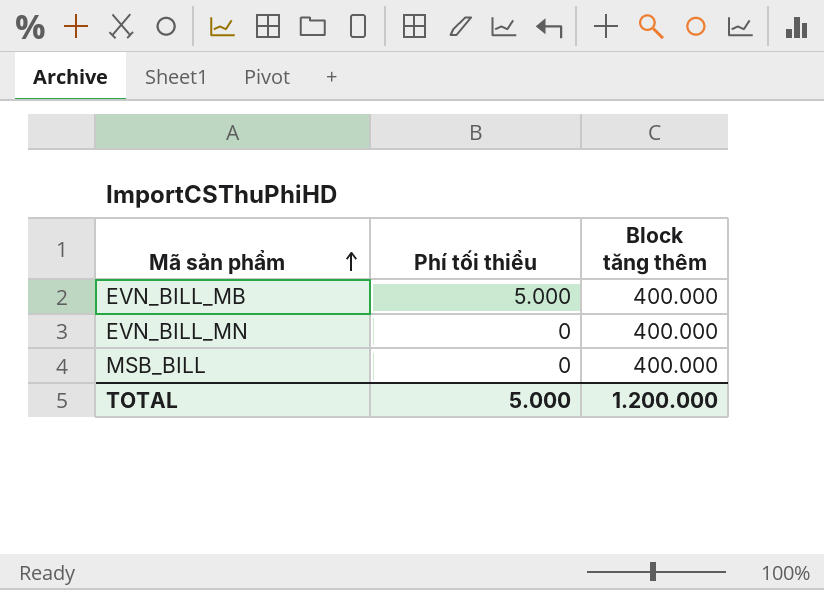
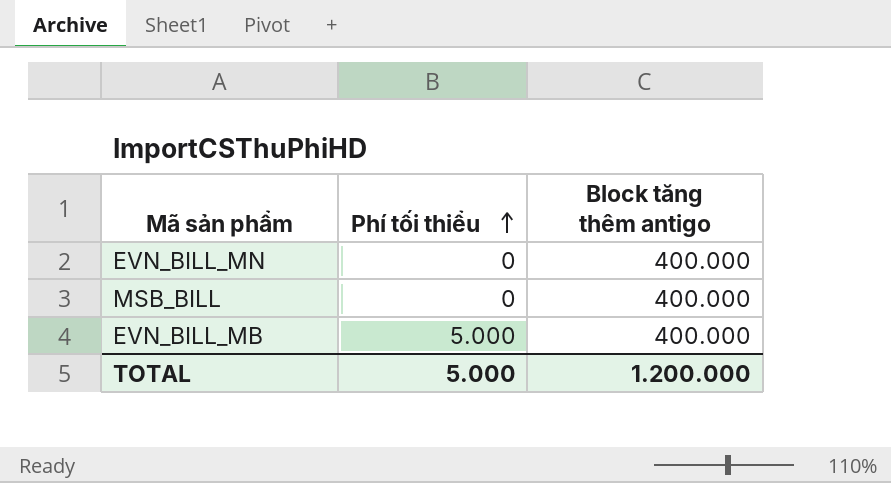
row order: Mã sản phẩm ascending -> Phí tối thiểu ascending
column name: Block tăng thêm -> Block tăng thêm antigo

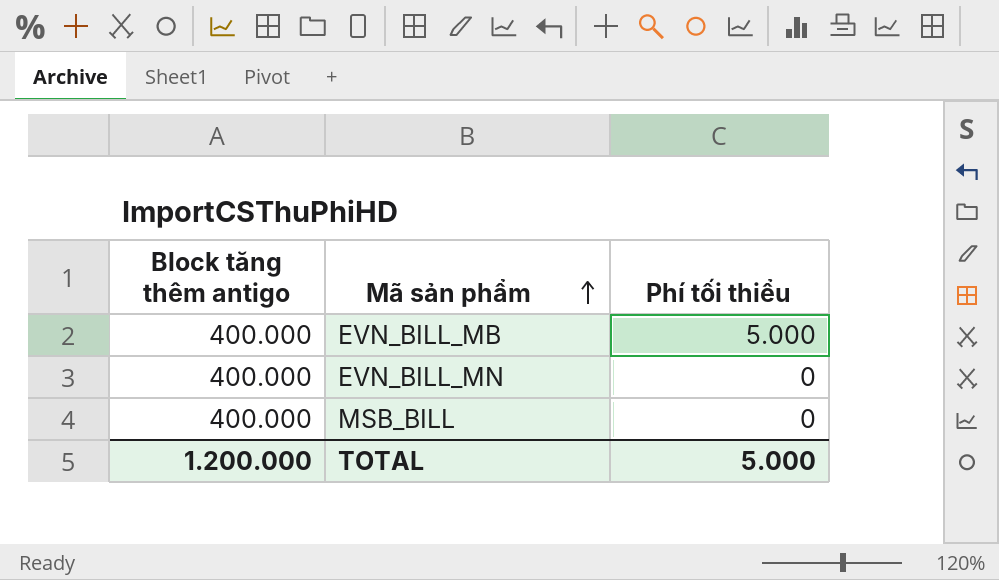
row order: Phí tối thiểu ascending -> Mã sản phẩm ascending
column Block tăng thêm antigo | position: 3 -> 1

